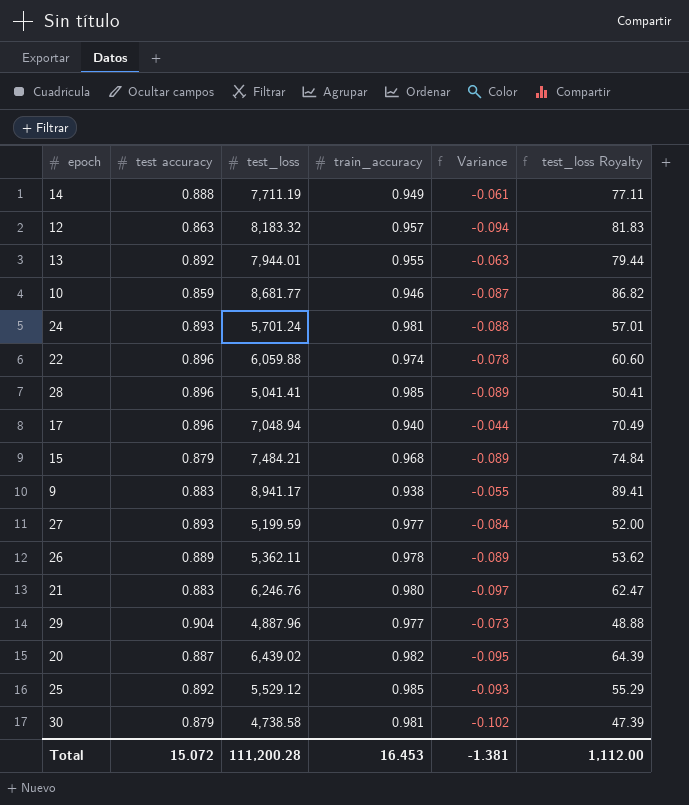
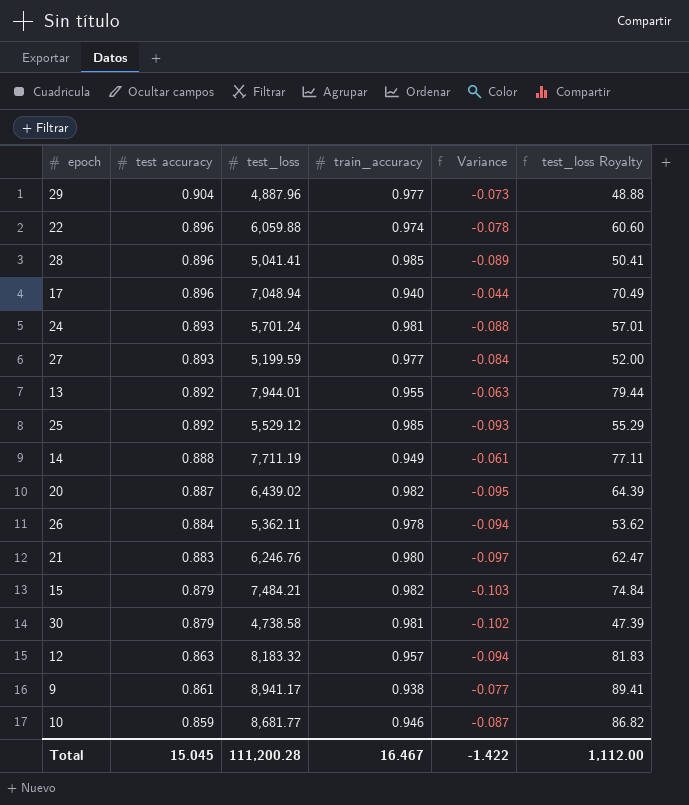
row order: none -> test accuracy descending
26 | test accuracy: 0.889 -> 0.884
26 | Variance: -0.089 -> -0.094
15 | train_accuracy: 0.968 -> 0.982
15 | Variance: -0.089 -> -0.103
9 | test accuracy: 0.883 -> 0.861
9 | Variance: -0.055 -> -0.077
Total | test accuracy: 15.072 -> 15.045
Total | train_accuracy: 16.453 -> 16.467
Total | Variance: -1.381 -> -1.422

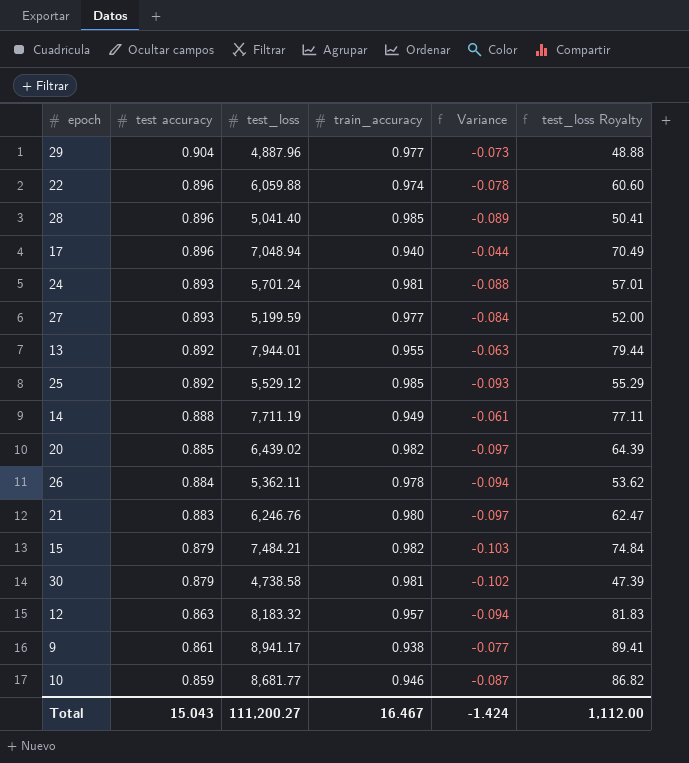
28 | test_loss: 5,041.41 -> 5,041.40
20 | test accuracy: 0.887 -> 0.885
20 | Variance: -0.095 -> -0.097
Total | test accuracy: 15.045 -> 15.043
Total | test_loss: 111,200.28 -> 111,200.27
Total | Variance: -1.422 -> -1.424

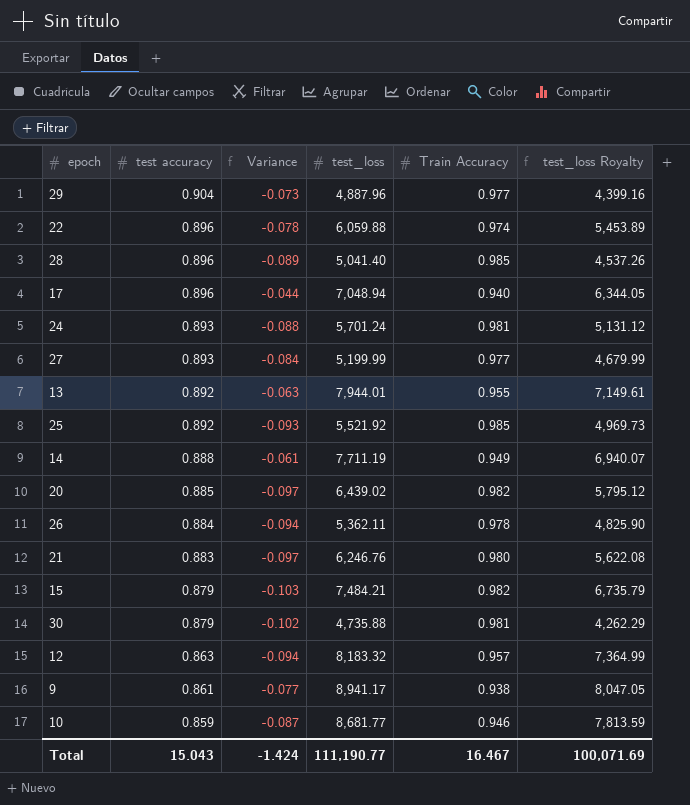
column Variance | position: 5 -> 3
column name: train_accuracy -> Train Accuracy
column test_loss Royalty | formula: [test_loss] * 0.01 -> [test_loss] * 0.9
27 | test_loss: 5,199.59 -> 5,199.99
25 | test_loss: 5,529.12 -> 5,521.92
30 | test_loss: 4,738.58 -> 4,735.88
Total | test_loss: 111,200.27 -> 111,190.77
Total | test_loss Royalty: 1,112.00 -> 100,071.69

